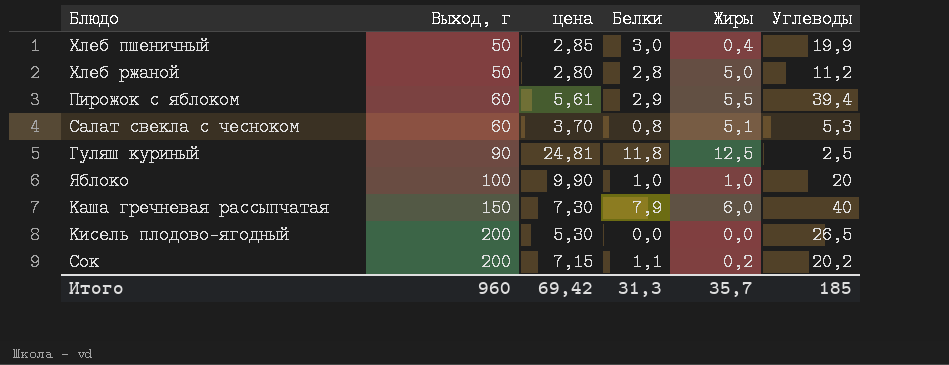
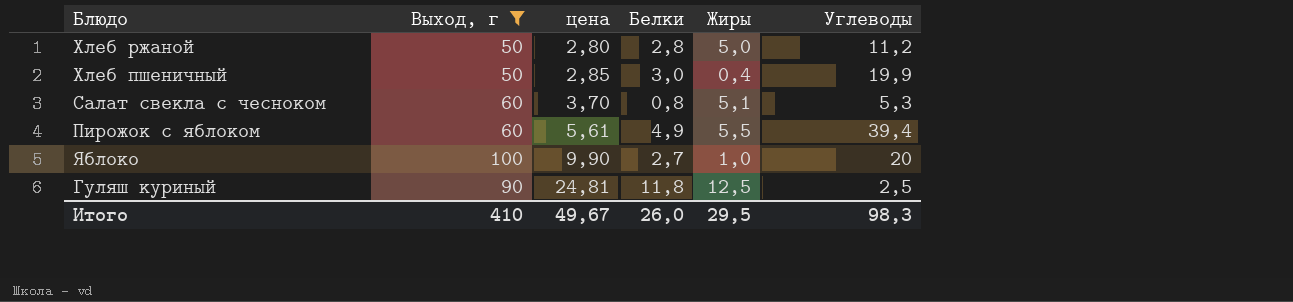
filter: none -> Выход, г <= 100
row order: Выход, г ascending -> цена ascending
Пирожок с яблоком | Белки: 2,9 -> 4,9
Яблоко | Белки: 1,0 -> 2,7
Итого | Выход, г: 960 -> 410
Итого | цена: 69,42 -> 49,67
Итого | Белки: 31,3 -> 26,0
Итого | Жиры: 35,7 -> 29,5
Итого | Углеводы: 185 -> 98,3

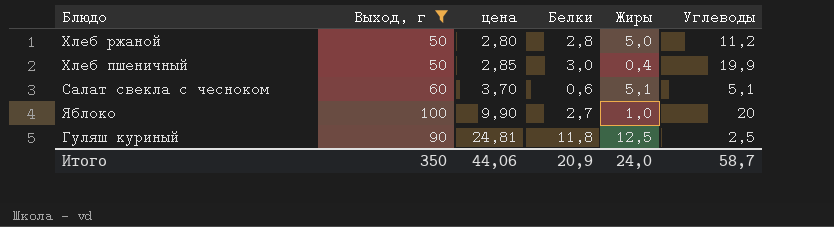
row Пирожок с яблоком: 60 | 5,61 | 4,9 | 5,5 | 39,4 -> none
Салат свекла с чесноком | Белки: 0,8 -> 0,6
Салат свекла с чесноком | Углеводы: 5,3 -> 5,1
Итого | Выход, г: 410 -> 350
Итого | цена: 49,67 -> 44,06
Итого | Белки: 26,0 -> 20,9
Итого | Жиры: 29,5 -> 24,0
Итого | Углеводы: 98,3 -> 58,7

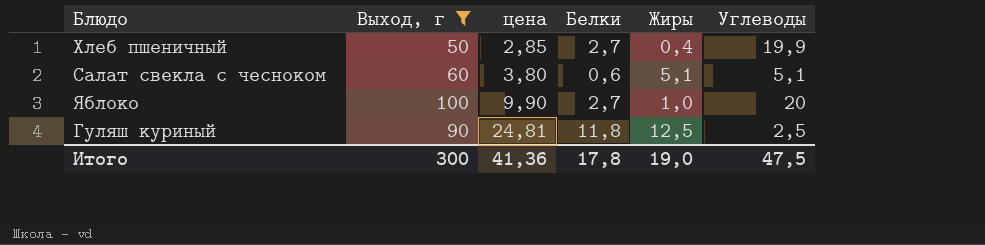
row Хлеб ржаной: 50 | 2,80 | 2,8 | 5,0 | 11,2 -> none
Хлеб пшеничный | Белки: 3,0 -> 2,7
Салат свекла с чесноком | цена: 3,70 -> 3,80
Итого | Выход, г: 350 -> 300
Итого | цена: 44,06 -> 41,36
Итого | Белки: 20,9 -> 17,8
Итого | Жиры: 24,0 -> 19,0
Итого | Углеводы: 58,7 -> 47,5

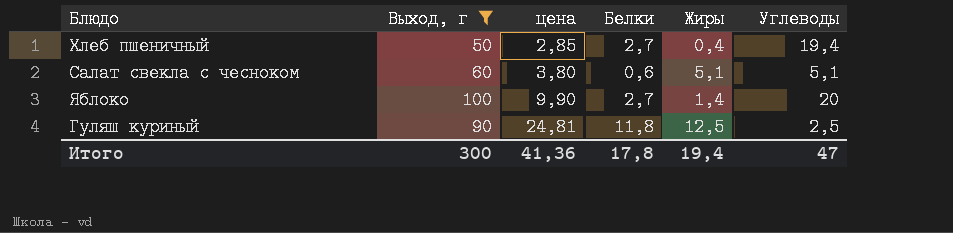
Хлеб пшеничный | Углеводы: 19,9 -> 19,4
Яблоко | Жиры: 1,0 -> 1,4
Итого | Жиры: 19,0 -> 19,4
Итого | Углеводы: 47,5 -> 47

